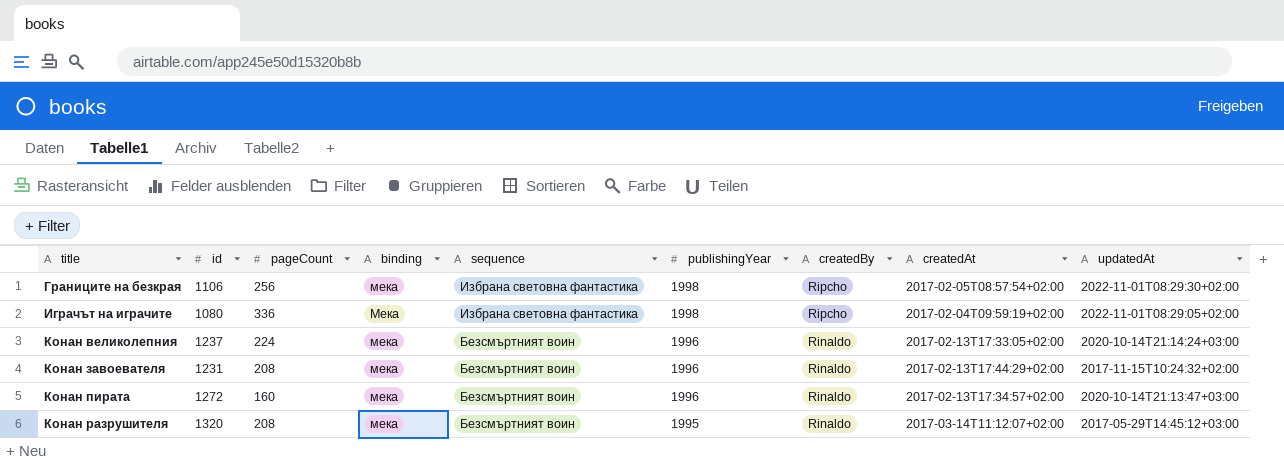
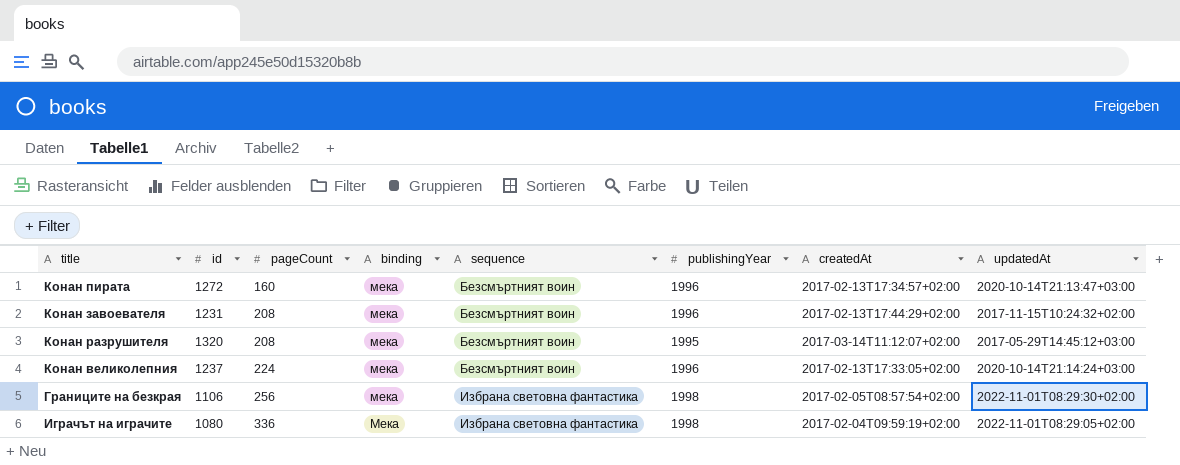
row order: title ascending -> pageCount ascending
column createdBy | position: 7 -> none

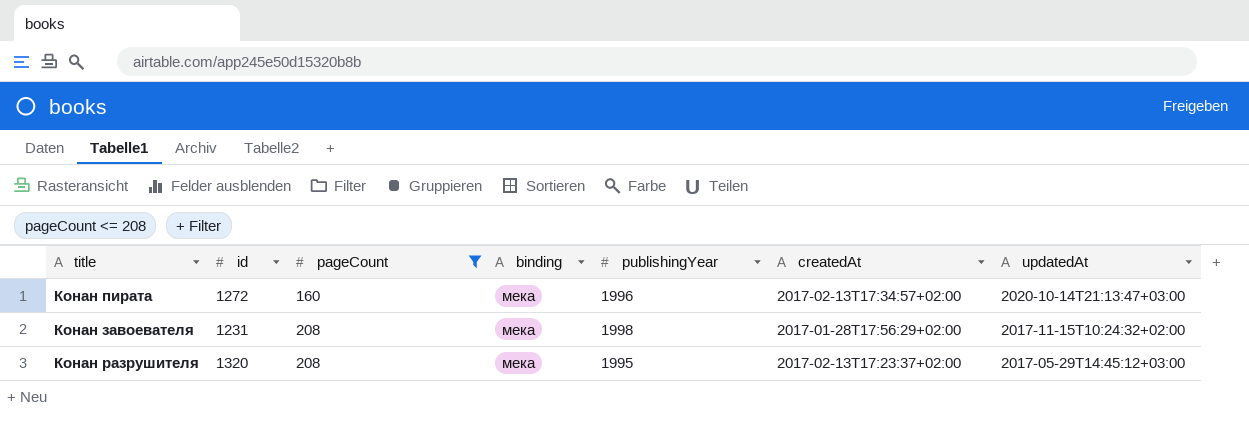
filter: none -> pageCount <= 208
column sequence | position: 5 -> none
Конан завоевателя | publishingYear: 1996 -> 1998
Конан завоевателя | createdAt: 2017-02-13T17:44:29+02:00 -> 2017-01-28T17:56:29+02:00
Конан разрушителя | createdAt: 2017-03-14T11:12:07+02:00 -> 2017-02-13T17:23:37+02:00

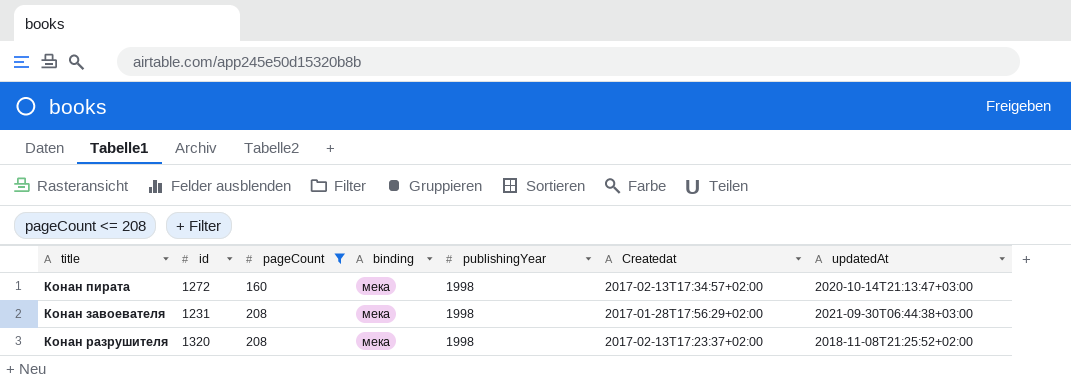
column name: createdAt -> Createdat
Конан пирата | publishingYear: 1996 -> 1998
Конан завоевателя | updatedAt: 2017-11-15T10:24:32+02:00 -> 2021-09-30T06:44:38+03:00
Конан разрушителя | publishingYear: 1995 -> 1998
Конан разрушителя | updatedAt: 2017-05-29T14:45:12+03:00 -> 2018-11-08T21:25:52+02:00

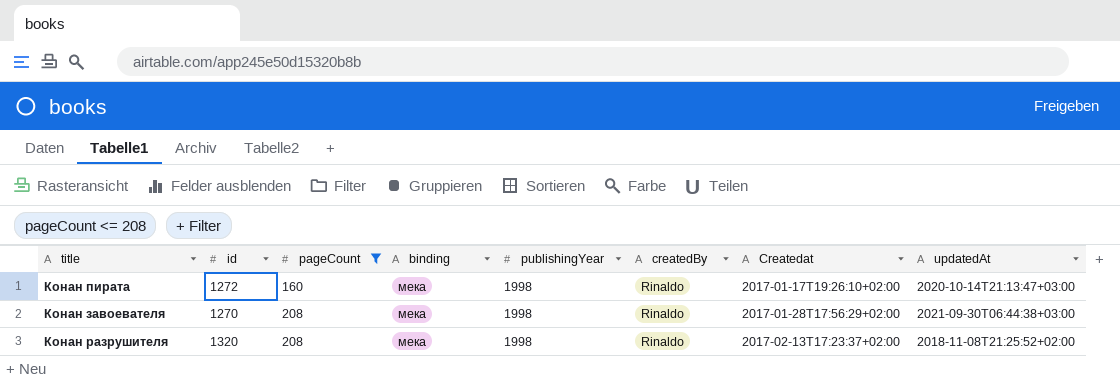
column createdBy | position: none -> 6
Конан пирата | Createdat: 2017-02-13T17:34:57+02:00 -> 2017-01-17T19:26:10+02:00
Конан завоевателя | id: 1231 -> 1270

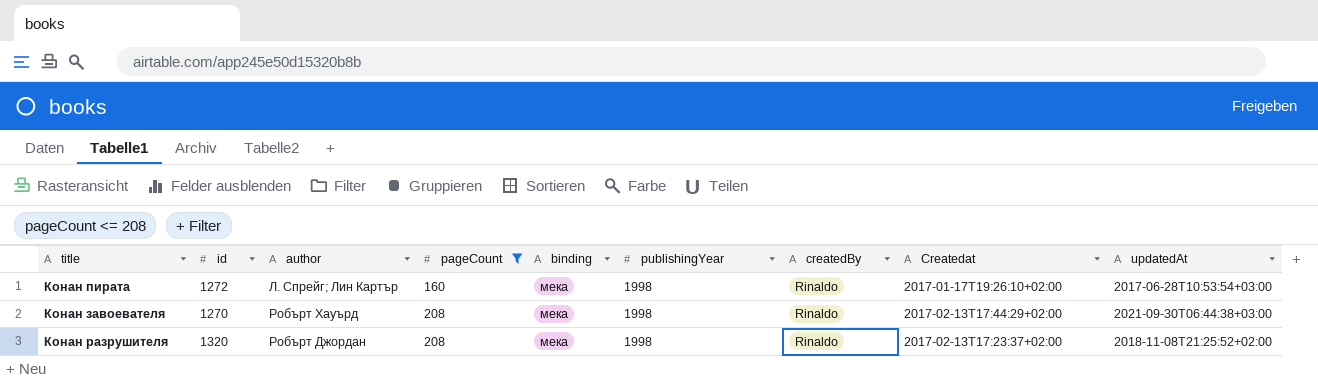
column author | position: none -> 3
Конан пирата | updatedAt: 2020-10-14T21:13:47+03:00 -> 2017-06-28T10:53:54+03:00
Конан завоевателя | Createdat: 2017-01-28T17:56:29+02:00 -> 2017-02-13T17:44:29+02:00

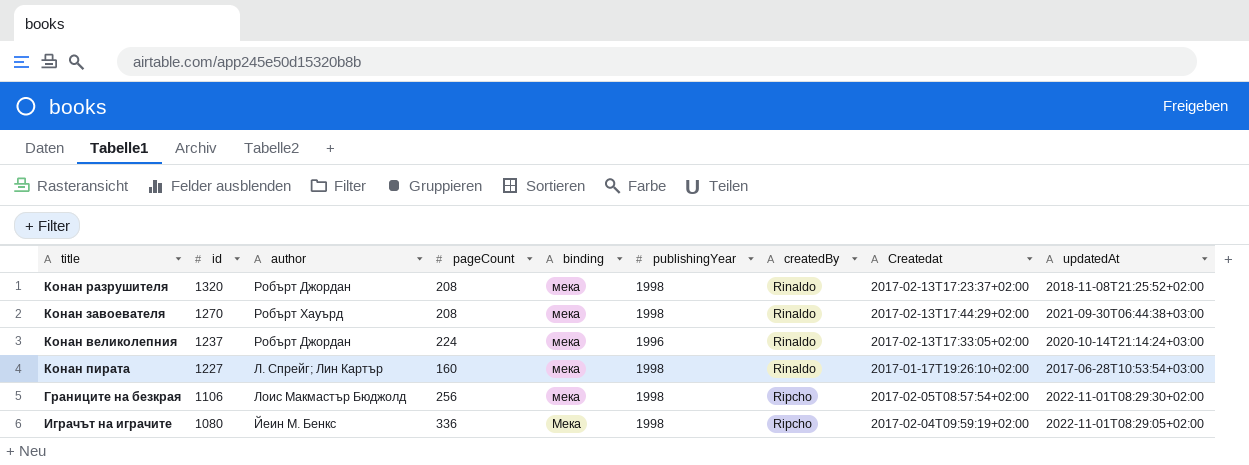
filter: pageCount <= 208 -> none
row order: pageCount ascending -> id descending
Конан пирата | id: 1272 -> 1227

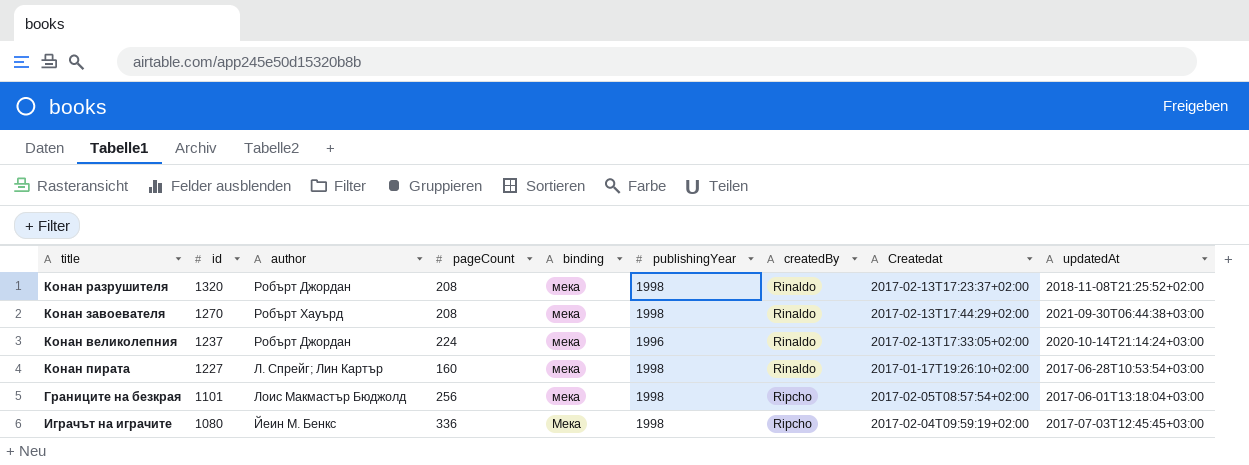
Границите на безкрая | id: 1106 -> 1101
Границите на безкрая | updatedAt: 2022-11-01T08:29:30+02:00 -> 2017-06-01T13:18:04+03:00
Играчът на играчите | updatedAt: 2022-11-01T08:29:05+02:00 -> 2017-07-03T12:45:45+03:00

